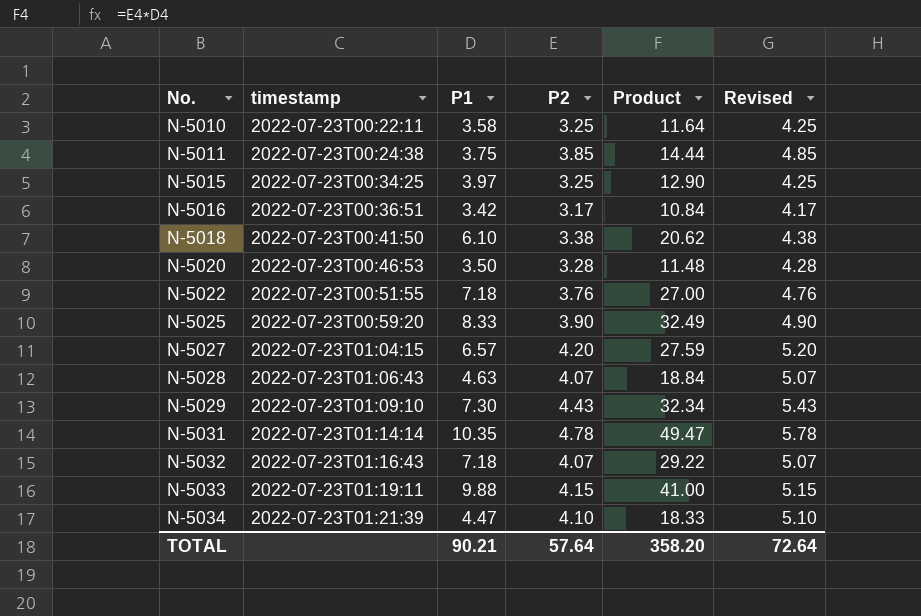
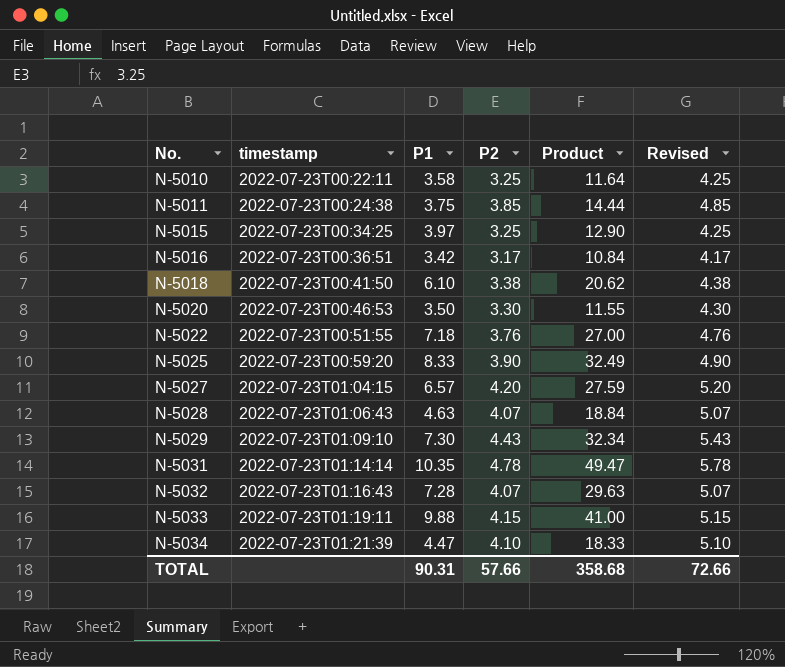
N-5020 | P2: 3.28 -> 3.30
N-5020 | Product: 11.48 -> 11.55
N-5020 | Revised: 4.28 -> 4.30
N-5032 | P1: 7.18 -> 7.28
N-5032 | Product: 29.22 -> 29.63
TOTAL | P1: 90.21 -> 90.31
TOTAL | P2: 57.64 -> 57.66
TOTAL | Product: 358.20 -> 358.68
TOTAL | Revised: 72.64 -> 72.66

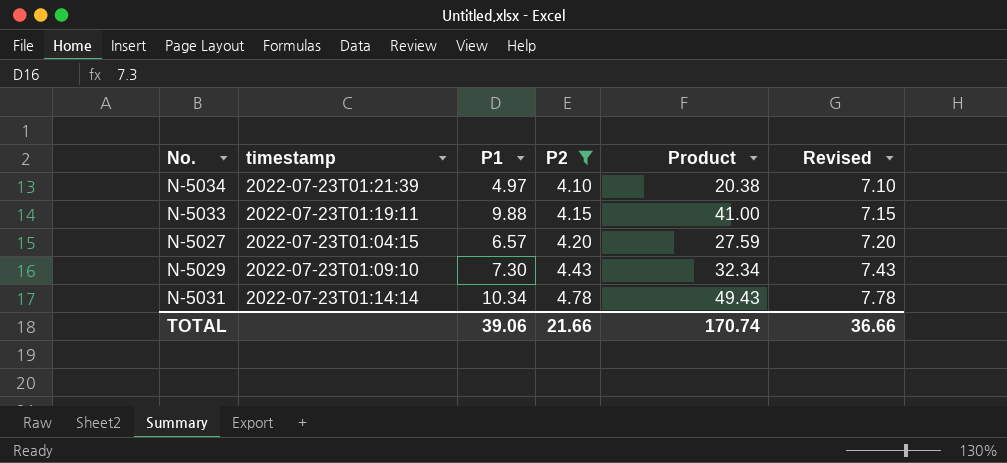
filter: none -> P2 >= 4.10
row order: No. ascending -> P2 ascending
column Revised | formula: [P2] + 1 -> [P2] + 3
N-5034 | P1: 4.47 -> 4.97
N-5034 | Product: 18.33 -> 20.38
N-5031 | P1: 10.35 -> 10.34
N-5031 | Product: 49.47 -> 49.43
TOTAL | P1: 90.31 -> 39.06
TOTAL | P2: 57.66 -> 21.66
TOTAL | Product: 358.68 -> 170.74
TOTAL | Revised: 72.66 -> 36.66

